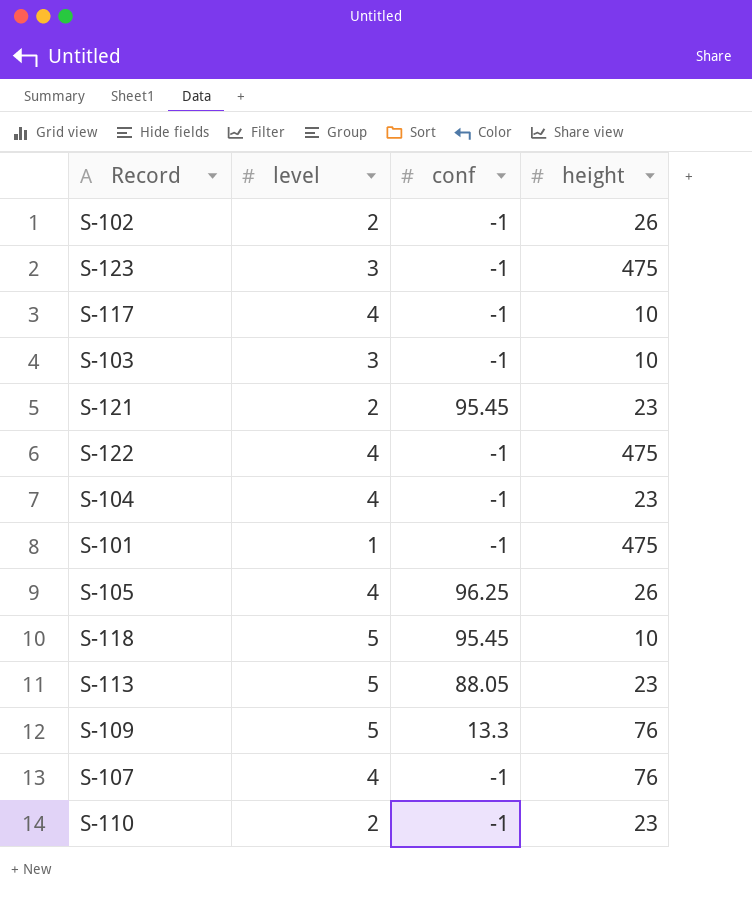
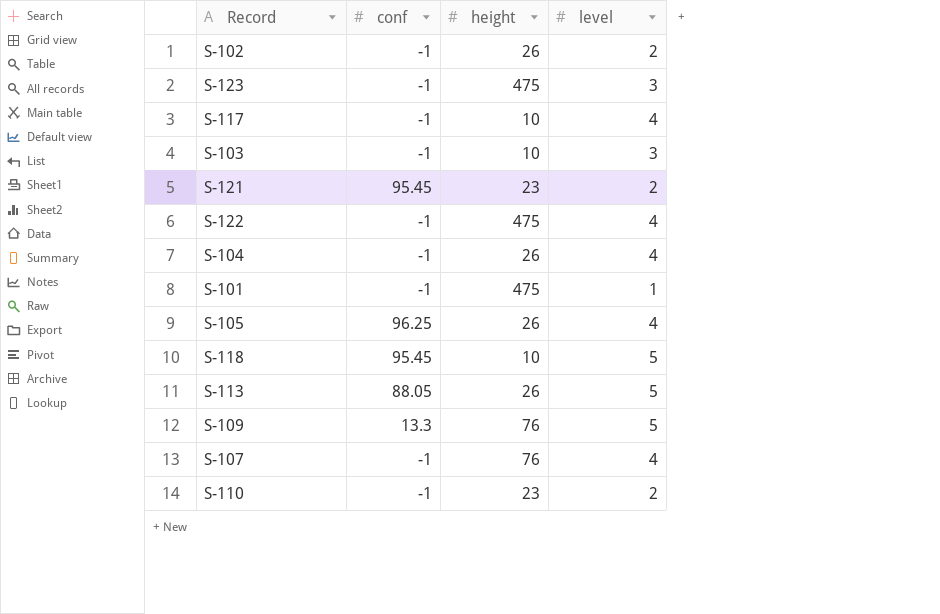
column level | position: 2 -> 4
S-104 | height: 23 -> 26
S-113 | height: 23 -> 26

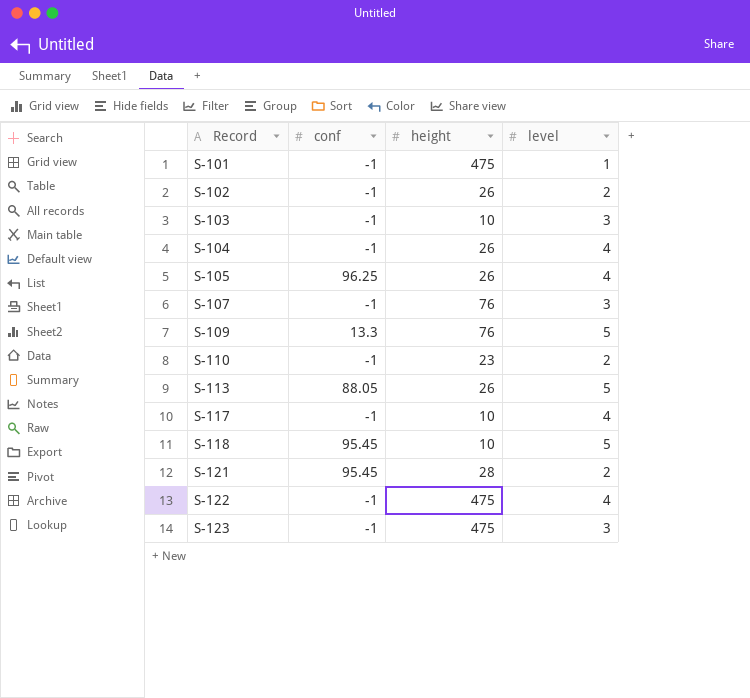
row order: none -> Record ascending
S-107 | level: 4 -> 3
S-121 | height: 23 -> 28

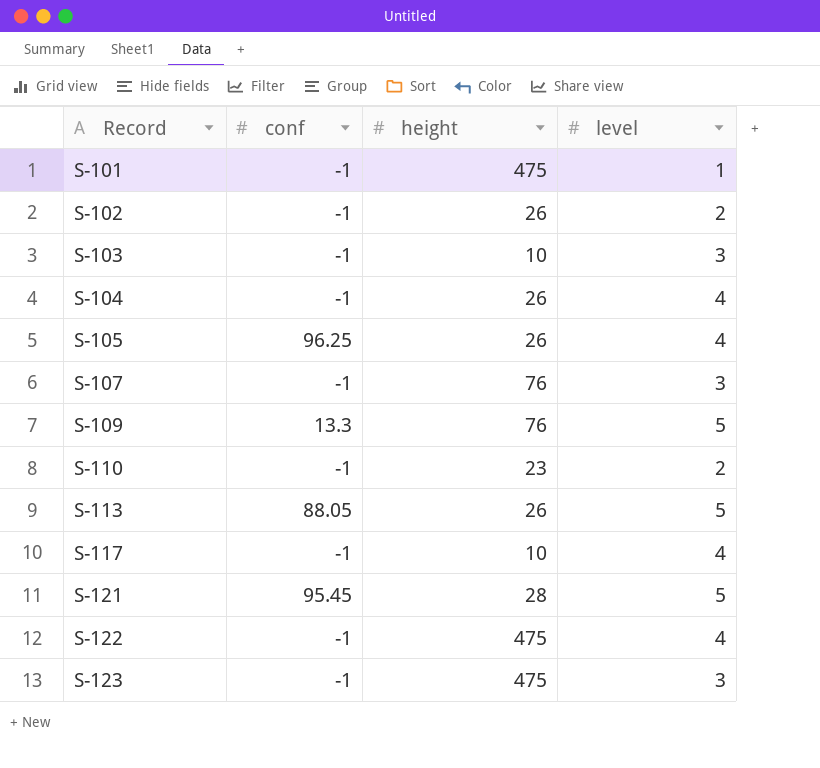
row S-118: 95.45 | 10 | 5 -> none
S-121 | level: 2 -> 5

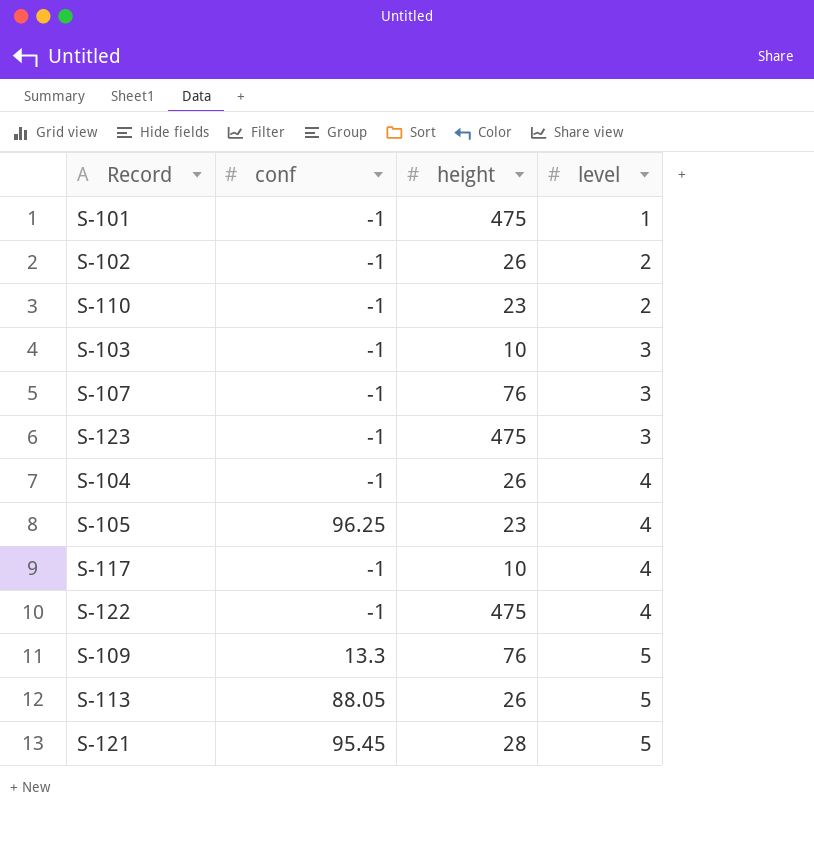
row order: Record ascending -> level ascending
S-105 | height: 26 -> 23

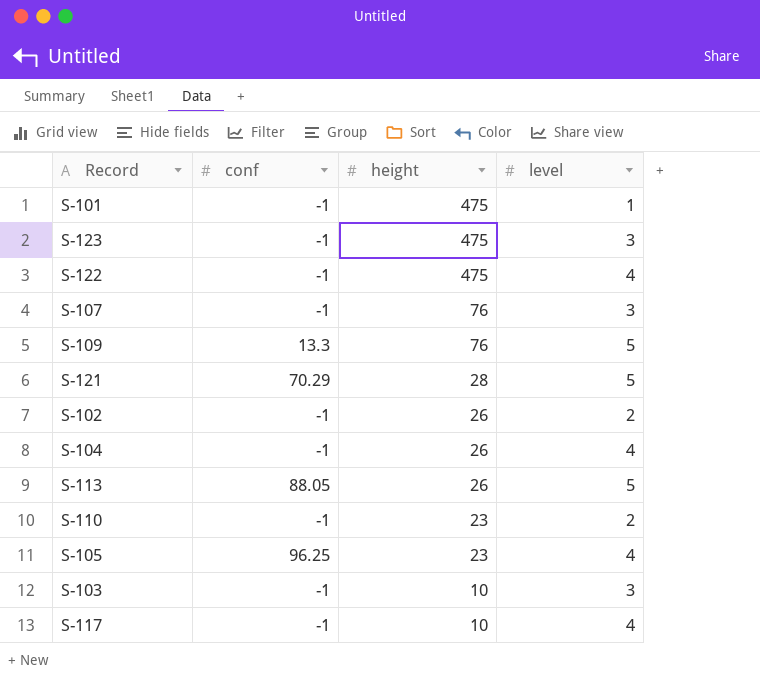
row order: level ascending -> height descending
S-121 | conf: 95.45 -> 70.29

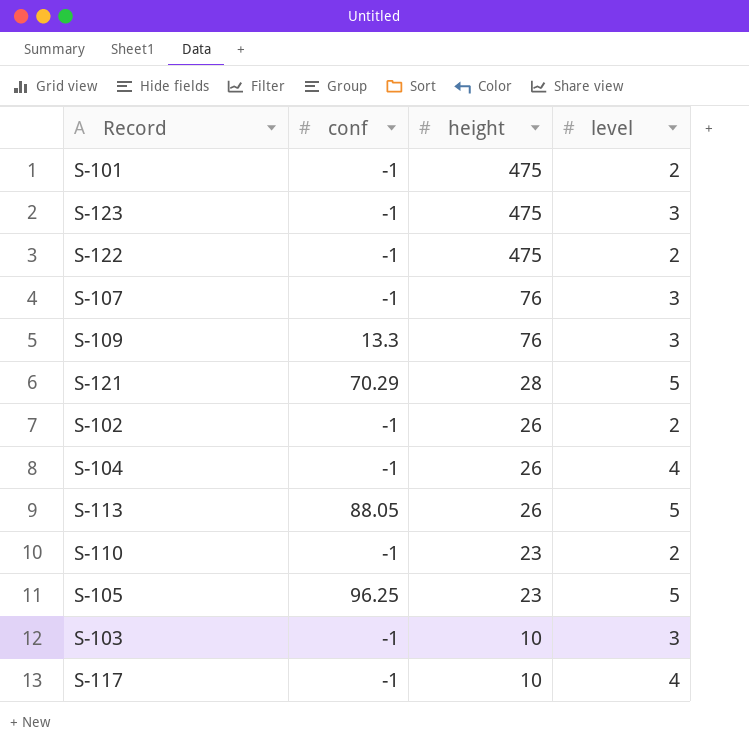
S-101 | level: 1 -> 2
S-122 | level: 4 -> 2
S-109 | level: 5 -> 3
S-105 | level: 4 -> 5

